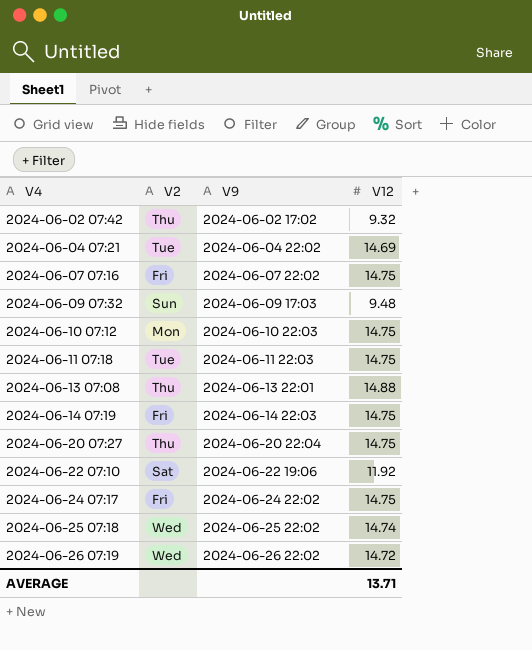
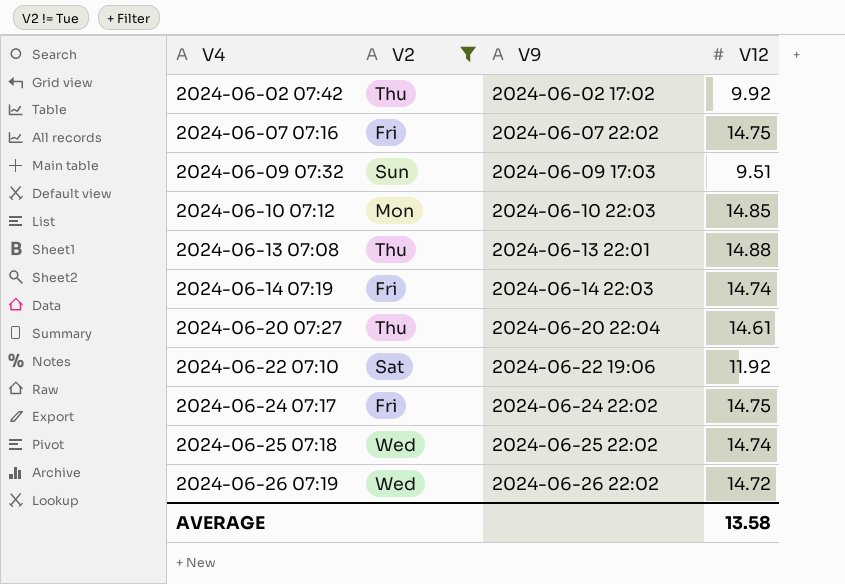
filter: none -> V2 != Tue
2024-06-02 07:42 | V12: 9.32 -> 9.92
2024-06-09 07:32 | V12: 9.48 -> 9.51
2024-06-10 07:12 | V12: 14.75 -> 14.85
2024-06-14 07:19 | V12: 14.75 -> 14.74
2024-06-20 07:27 | V12: 14.75 -> 14.61
AVERAGE | V12: 13.71 -> 13.58

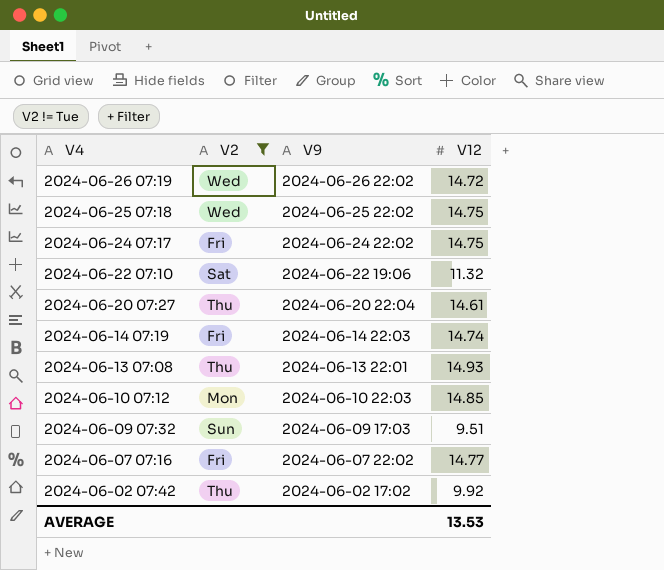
row order: V4 ascending -> V4 descending
2024-06-25 07:18 | V12: 14.74 -> 14.75
2024-06-22 07:10 | V12: 11.92 -> 11.32
2024-06-13 07:08 | V12: 14.88 -> 14.93
2024-06-07 07:16 | V12: 14.75 -> 14.77
AVERAGE | V12: 13.58 -> 13.53

